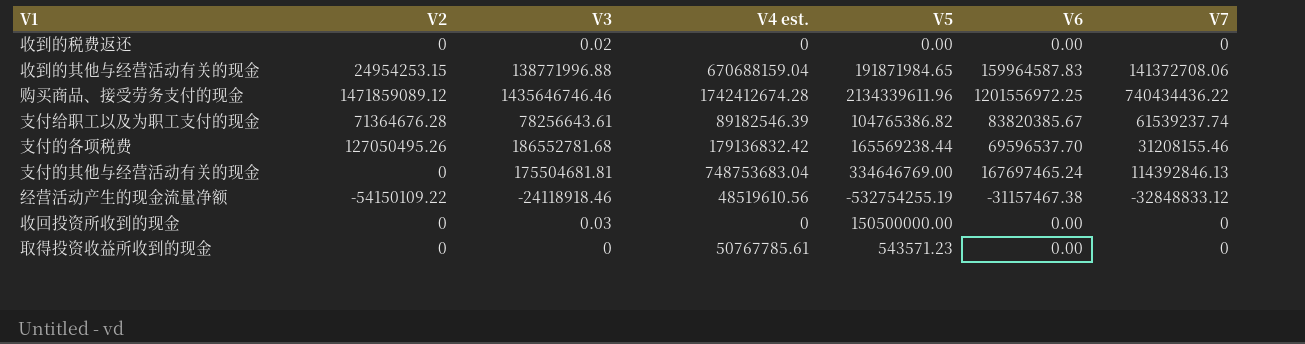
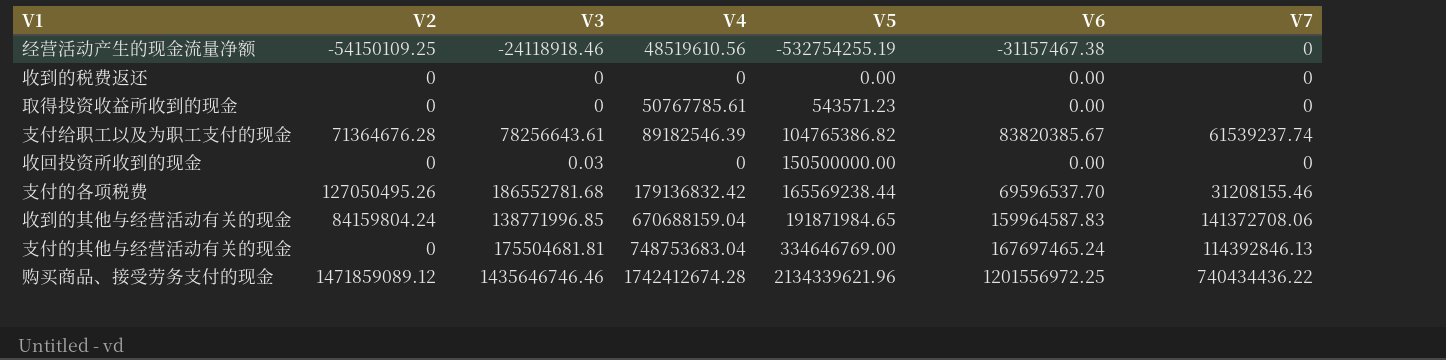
row order: none -> V5 ascending
column name: V4 est. -> V4
经营活动产生的现金流量净额 | V2: -54150109.22 -> -54150109.25
经营活动产生的现金流量净额 | V7: -32848833.12 -> 0
收到的税费返还 | V3: 0.02 -> 0
收到的其他与经营活动有关的现金 | V2: 24954253.15 -> 84159804.24
收到的其他与经营活动有关的现金 | V3: 138771996.88 -> 138771996.85
购买商品、接受劳务支付的现金 | V5: 2134339611.96 -> 2134339621.96

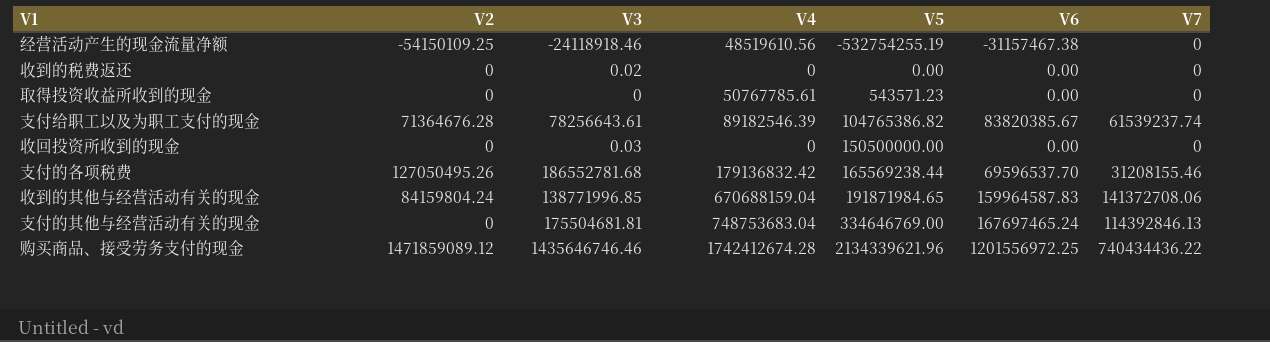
收到的税费返还 | V3: 0 -> 0.02

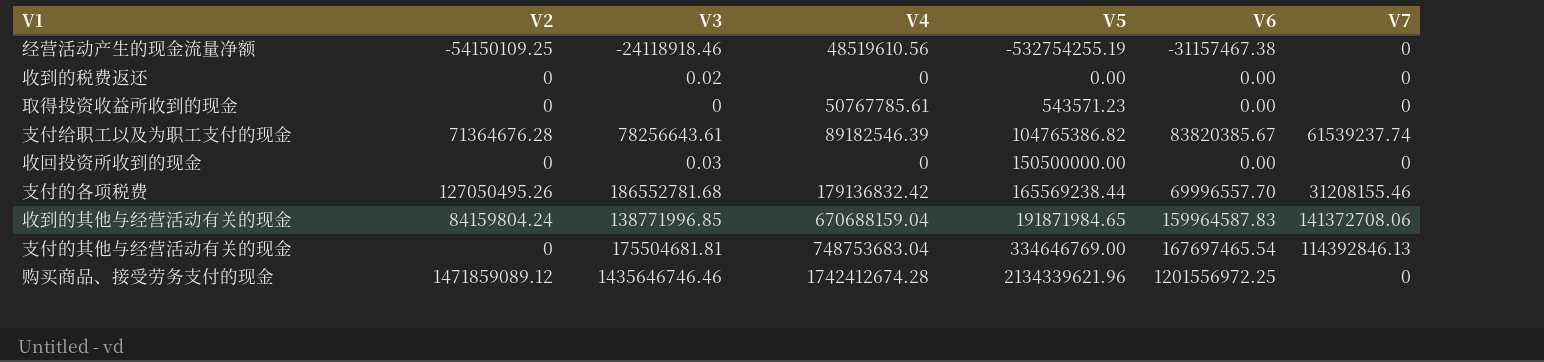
支付的各项税费 | V6: 69596537.70 -> 69996557.70
支付的其他与经营活动有关的现金 | V6: 167697465.24 -> 167697465.54
购买商品、接受劳务支付的现金 | V7: 740434436.22 -> 0

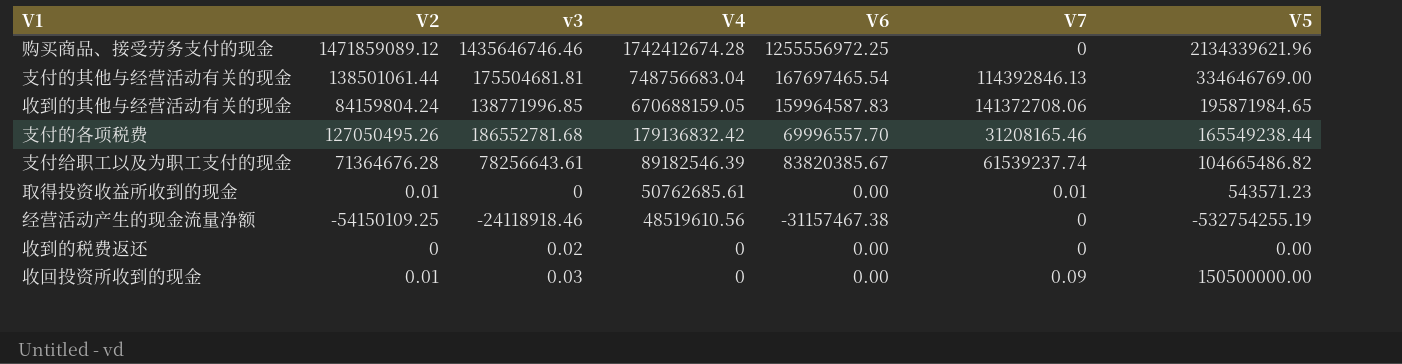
row order: V5 ascending -> V4 descending
column name: V3 -> v3
column V5 | position: 5 -> 7
购买商品、接受劳务支付的现金 | V6: 1201556972.25 -> 1255556972.25
支付的其他与经营活动有关的现金 | V2: 0 -> 138501061.44
支付的其他与经营活动有关的现金 | V4: 748753683.04 -> 748756683.04
收到的其他与经营活动有关的现金 | V4: 670688159.04 -> 670688159.05
收到的其他与经营活动有关的现金 | V5: 191871984.65 -> 195871984.65
支付的各项税费 | V7: 31208155.46 -> 31208165.46
支付的各项税费 | V5: 165569238.44 -> 165549238.44
支付给职工以及为职工支付的现金 | V5: 104765386.82 -> 104665486.82
取得投资收益所收到的现金 | V2: 0 -> 0.01
取得投资收益所收到的现金 | V4: 50767785.61 -> 50762685.61
取得投资收益所收到的现金 | V7: 0 -> 0.01
收回投资所收到的现金 | V2: 0 -> 0.01
收回投资所收到的现金 | V7: 0 -> 0.09

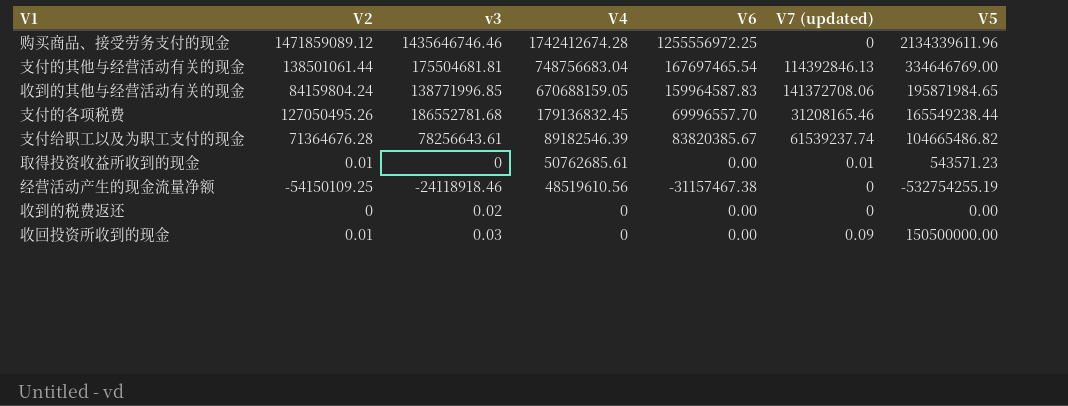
column name: V7 -> V7 (updated)
购买商品、接受劳务支付的现金 | V5: 2134339621.96 -> 2134339611.96
支付的各项税费 | V4: 179136832.42 -> 179136832.45

